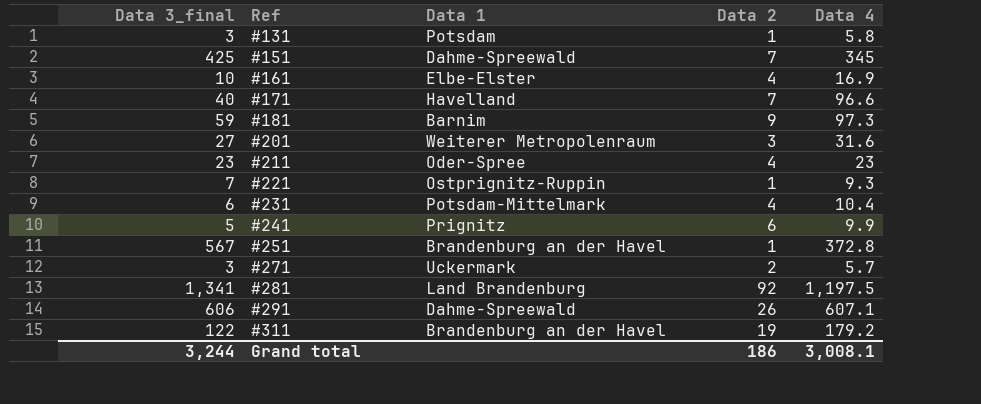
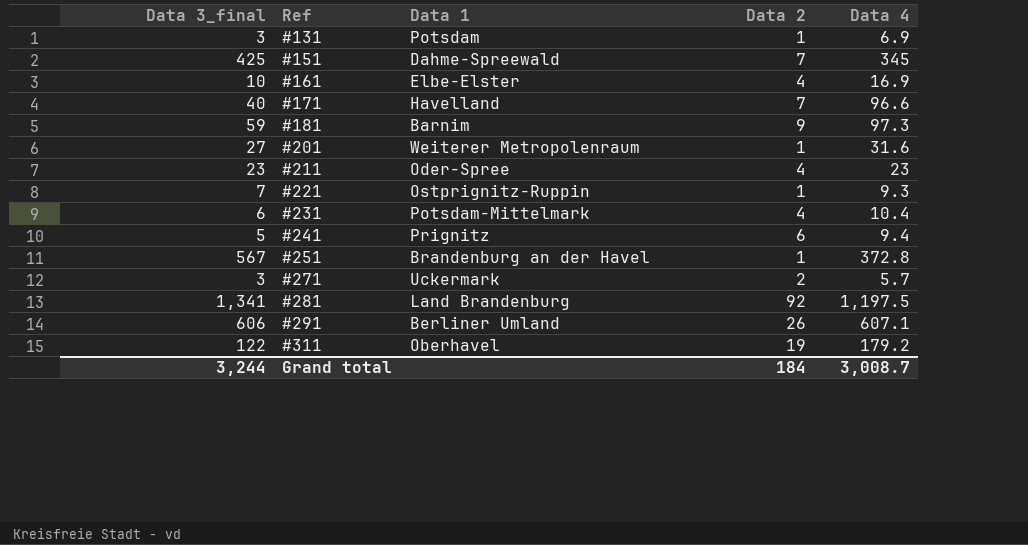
#131 | Data 4: 5.8 -> 6.9
#201 | Data 2: 3 -> 1
#241 | Data 4: 9.9 -> 9.4
#291 | Data 1: Dahme-Spreewald -> Berliner Umland
#311 | Data 1: Brandenburg an der Havel -> Oberhavel
Grand total | Data 2: 186 -> 184
Grand total | Data 4: 3,008.1 -> 3,008.7

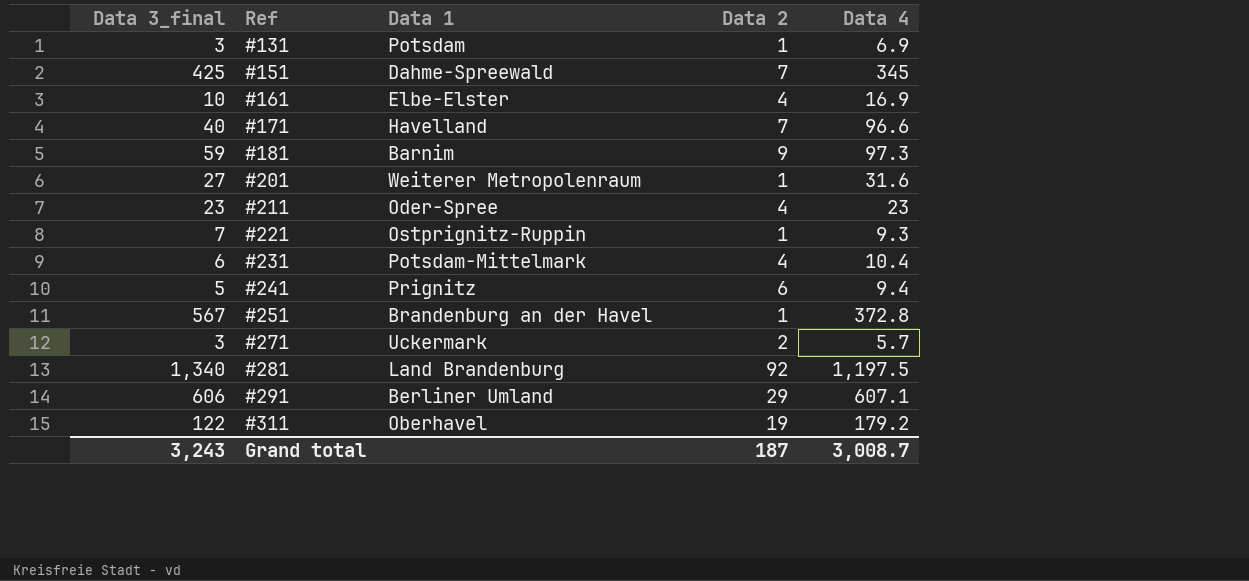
#281 | Data 3_final: 1,341 -> 1,340
#291 | Data 2: 26 -> 29
Grand total | Data 3_final: 3,244 -> 3,243
Grand total | Data 2: 184 -> 187

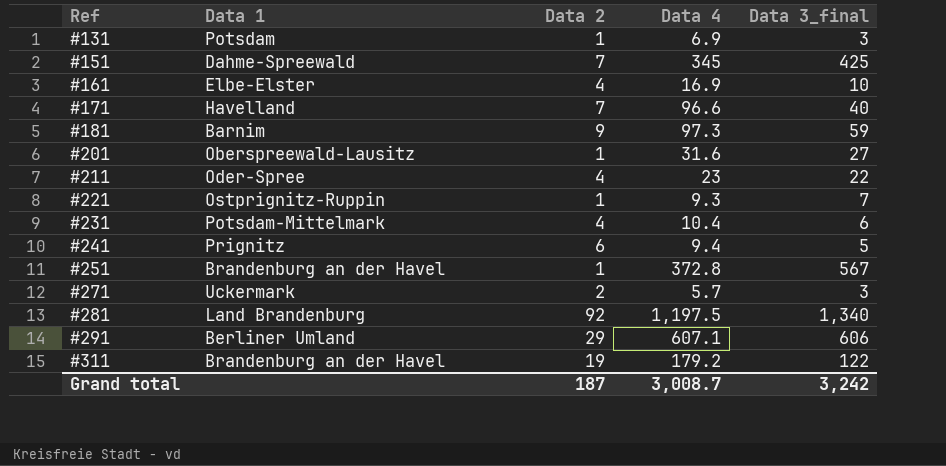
column Data 3_final | position: 1 -> 5
#201 | Data 1: Weiterer Metropolenraum -> Oberspreewald-Lausitz
#211 | Data 3_final: 23 -> 22
#311 | Data 1: Oberhavel -> Brandenburg an der Havel
Grand total | Data 3_final: 3,243 -> 3,242

